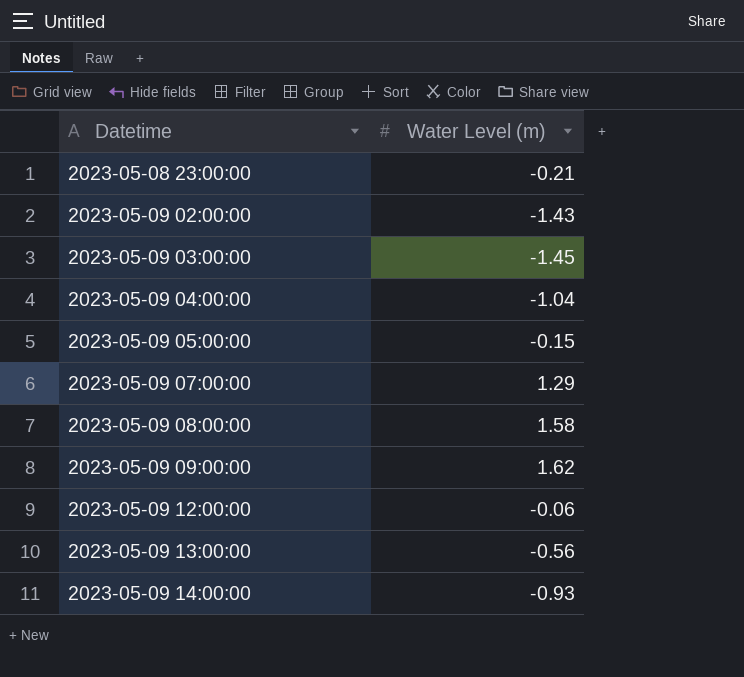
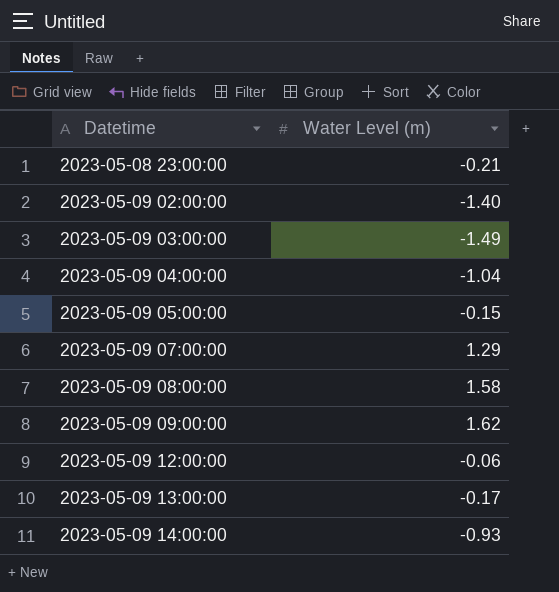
2023-05-09 02:00:00 | Water Level (m): -1.43 -> -1.40
2023-05-09 03:00:00 | Water Level (m): -1.45 -> -1.49
2023-05-09 13:00:00 | Water Level (m): -0.56 -> -0.17

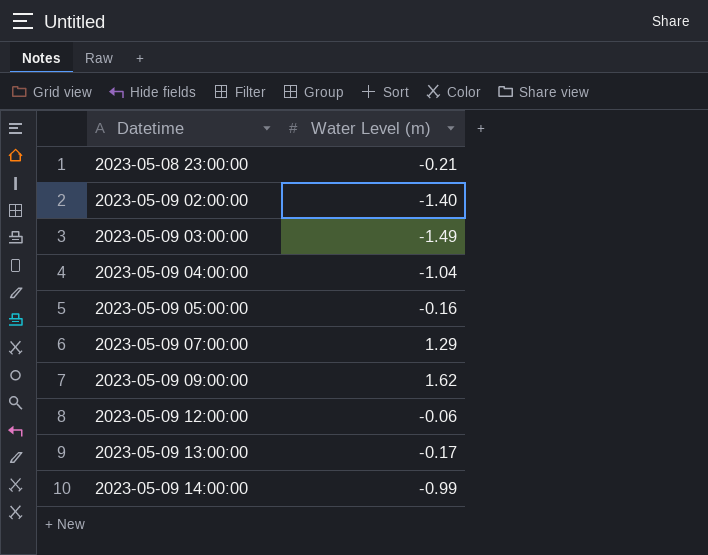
row 2023-05-09 08:00:00: 1.58 -> none
2023-05-09 05:00:00 | Water Level (m): -0.15 -> -0.16
2023-05-09 14:00:00 | Water Level (m): -0.93 -> -0.99

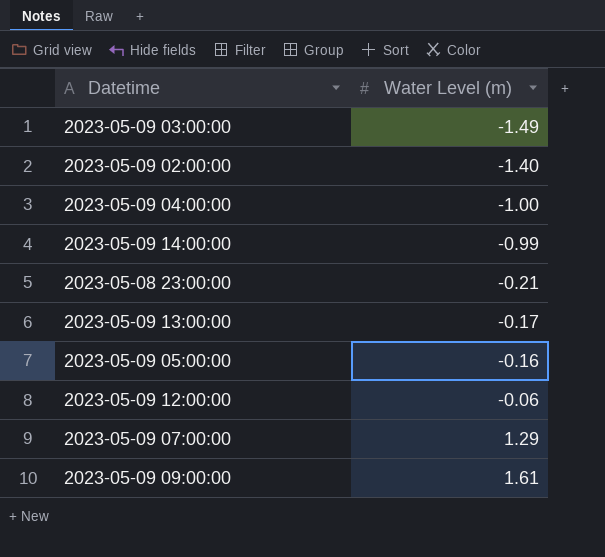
row order: Datetime ascending -> Water Level (m) ascending
2023-05-09 04:00:00 | Water Level (m): -1.04 -> -1.00
2023-05-09 09:00:00 | Water Level (m): 1.62 -> 1.61

